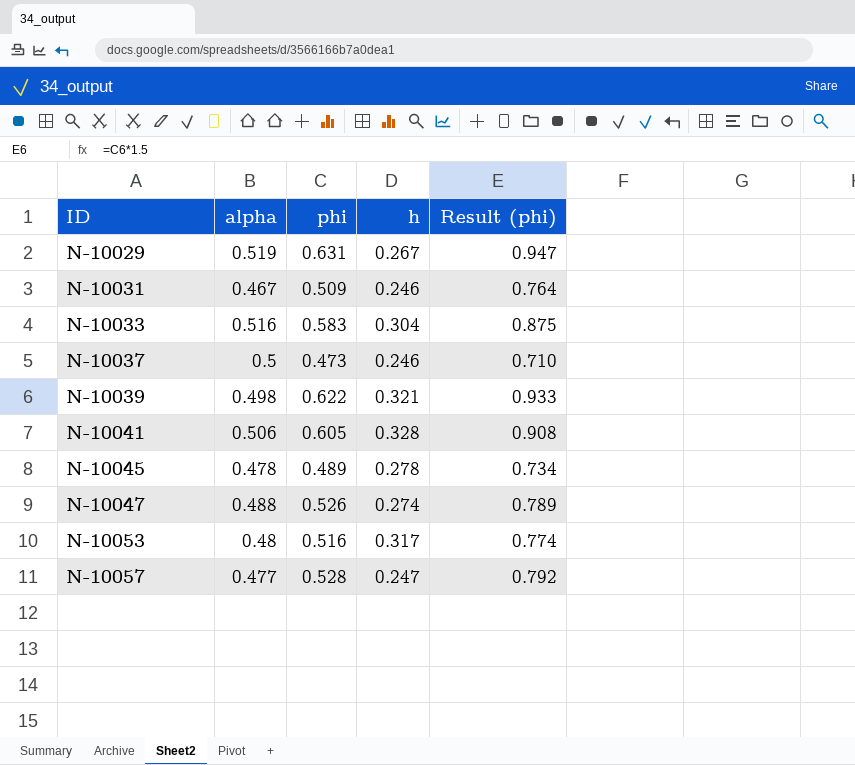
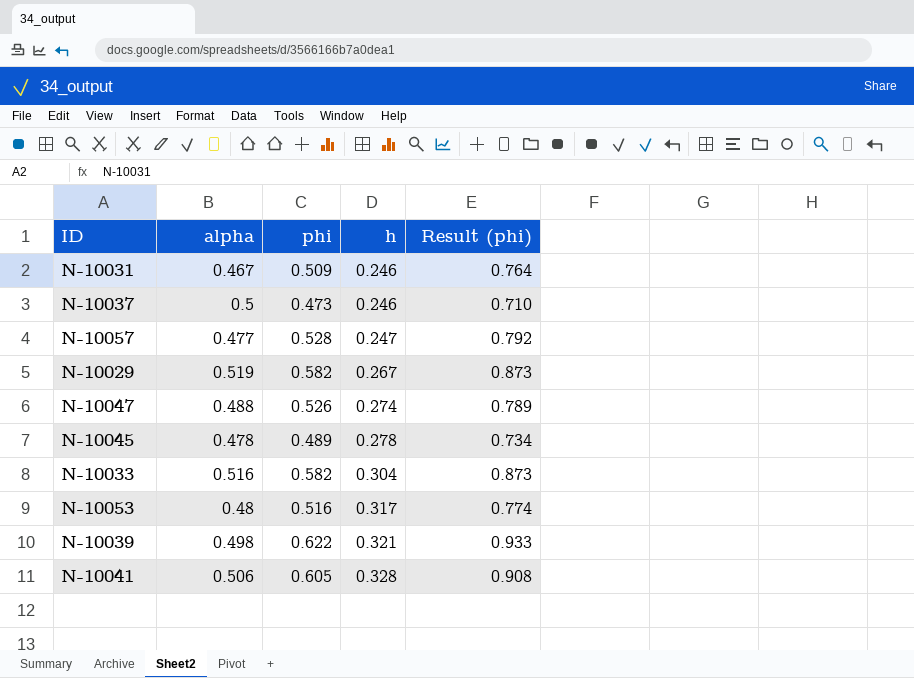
row order: ID ascending -> h ascending
N-10029 | phi: 0.631 -> 0.582
N-10029 | Result (phi): 0.947 -> 0.873
N-10033 | phi: 0.583 -> 0.582
N-10033 | Result (phi): 0.875 -> 0.873

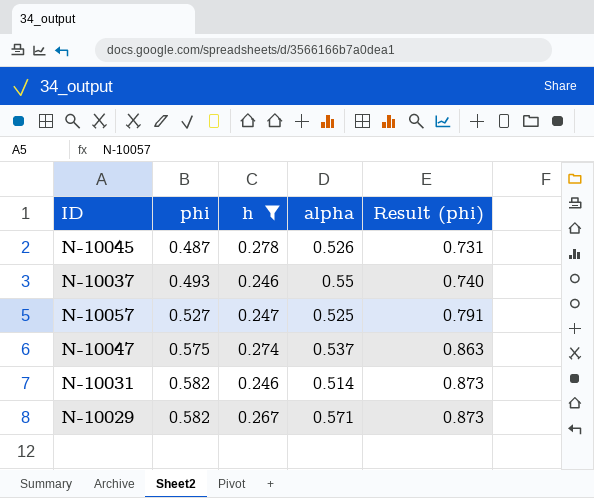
filter: none -> h <= 0.278
row order: h ascending -> phi ascending
column alpha | position: 2 -> 4
N-10045 | phi: 0.489 -> 0.487
N-10045 | alpha: 0.478 -> 0.526
N-10045 | Result (phi): 0.734 -> 0.731
N-10037 | phi: 0.473 -> 0.493
N-10037 | alpha: 0.5 -> 0.55
N-10037 | Result (phi): 0.710 -> 0.740
N-10057 | phi: 0.528 -> 0.527
N-10057 | alpha: 0.477 -> 0.525
N-10057 | Result (phi): 0.792 -> 0.791
N-10047 | phi: 0.526 -> 0.575
N-10047 | alpha: 0.488 -> 0.537
N-10047 | Result (phi): 0.789 -> 0.863
N-10031 | phi: 0.509 -> 0.582
N-10031 | alpha: 0.467 -> 0.514
N-10031 | Result (phi): 0.764 -> 0.873
N-10029 | alpha: 0.519 -> 0.571

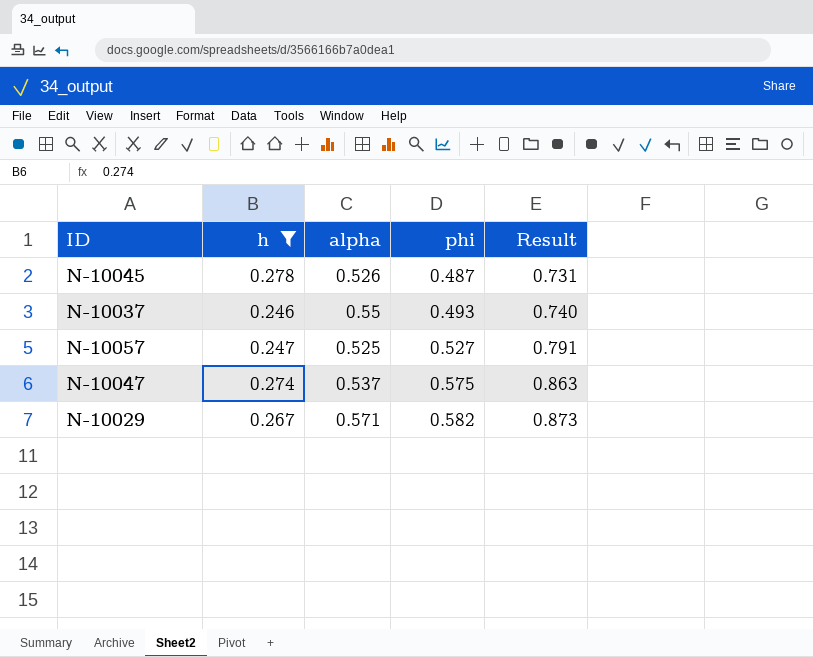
column phi | position: 2 -> 4
column name: Result (phi) -> Result
row N-10031: 0.582 | 0.246 | 0.514 | 0.873 -> none

